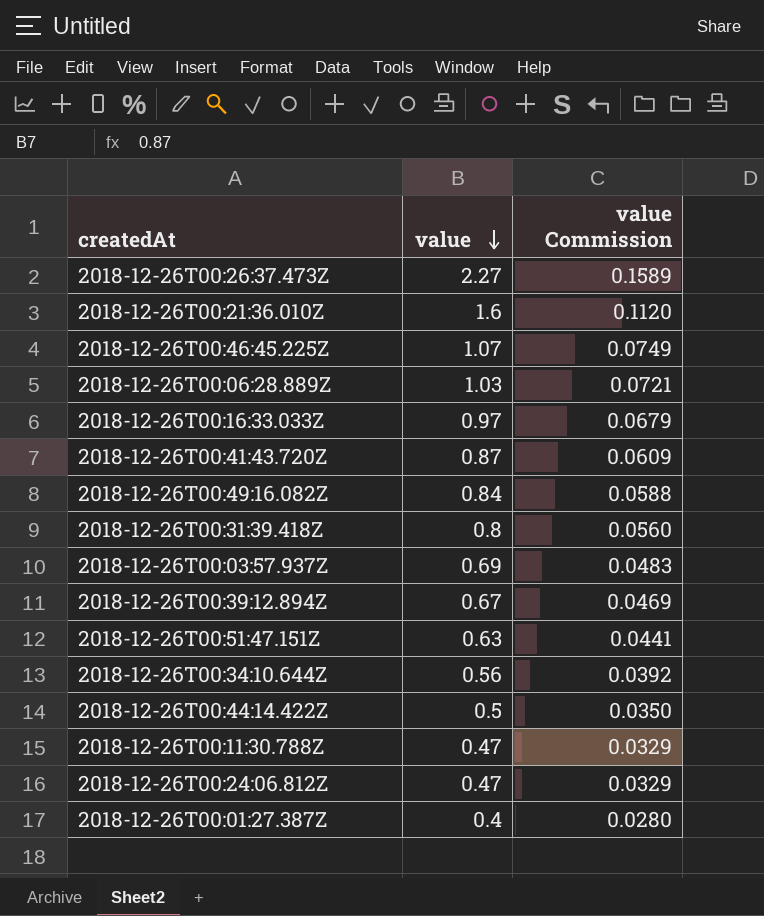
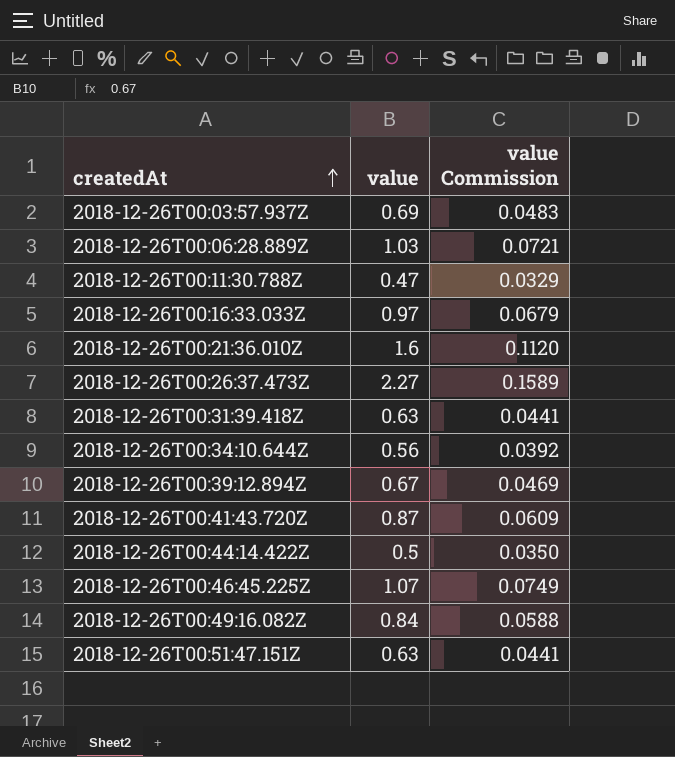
row order: value descending -> createdAt ascending
row 2018-12-26T00:24:06.812Z: 0.47 | 0.0329 -> none
row 2018-12-26T00:01:27.387Z: 0.4 | 0.0280 -> none
2018-12-26T00:31:39.418Z | value: 0.8 -> 0.63
2018-12-26T00:31:39.418Z | value Commission: 0.0560 -> 0.0441

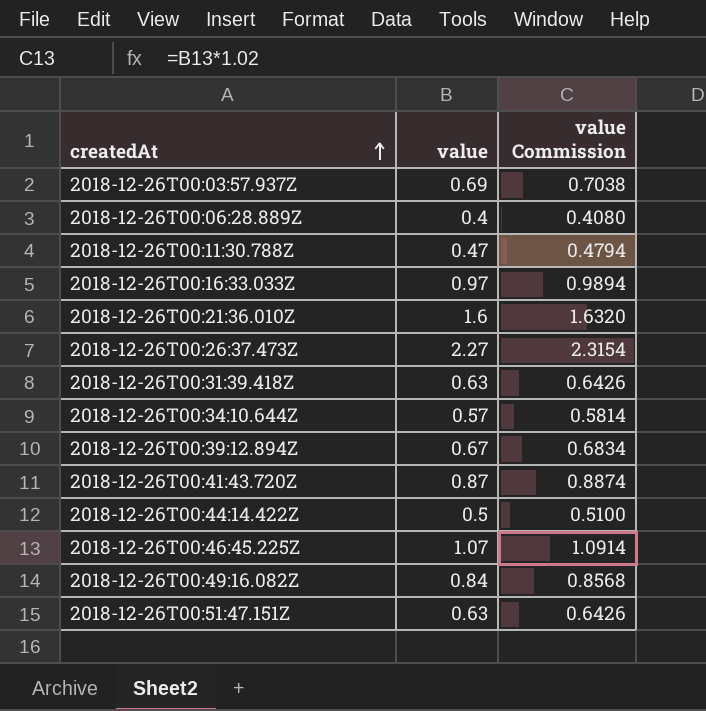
column value Commission | formula: [value] * 0.07 -> [value] * 1.02
2018-12-26T00:06:28.889Z | value: 1.03 -> 0.4
2018-12-26T00:34:10.644Z | value: 0.56 -> 0.57

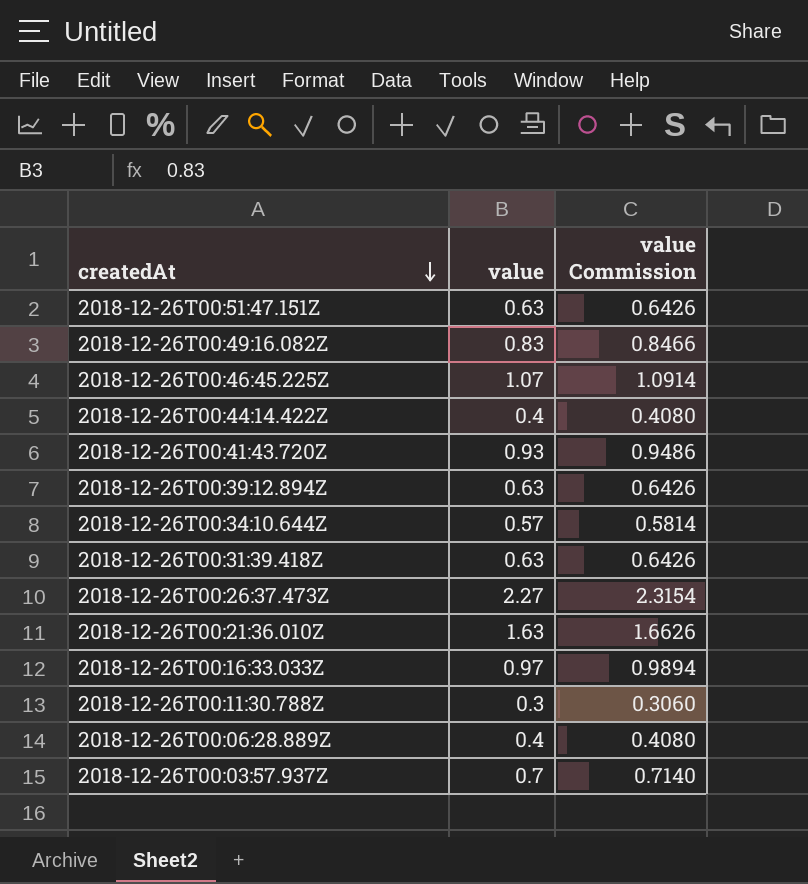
row order: createdAt ascending -> createdAt descending
2018-12-26T00:49:16.082Z | value: 0.84 -> 0.83
2018-12-26T00:49:16.082Z | value Commission: 0.8568 -> 0.8466
2018-12-26T00:44:14.422Z | value: 0.5 -> 0.4
2018-12-26T00:44:14.422Z | value Commission: 0.5100 -> 0.4080
2018-12-26T00:41:43.720Z | value: 0.87 -> 0.93
2018-12-26T00:41:43.720Z | value Commission: 0.8874 -> 0.9486
2018-12-26T00:39:12.894Z | value: 0.67 -> 0.63
2018-12-26T00:39:12.894Z | value Commission: 0.6834 -> 0.6426
2018-12-26T00:21:36.010Z | value: 1.6 -> 1.63
2018-12-26T00:21:36.010Z | value Commission: 1.6320 -> 1.6626
2018-12-26T00:11:30.788Z | value: 0.47 -> 0.3
2018-12-26T00:11:30.788Z | value Commission: 0.4794 -> 0.3060
2018-12-26T00:03:57.937Z | value: 0.69 -> 0.7
2018-12-26T00:03:57.937Z | value Commission: 0.7038 -> 0.7140

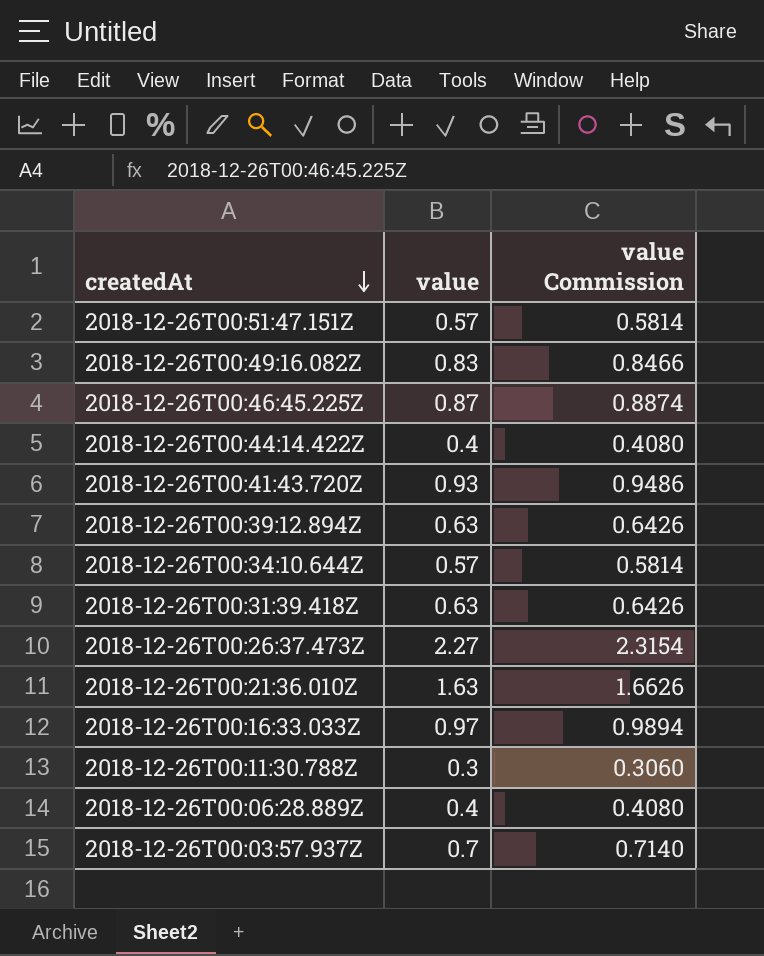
2018-12-26T00:51:47.151Z | value: 0.63 -> 0.57
2018-12-26T00:51:47.151Z | value Commission: 0.6426 -> 0.5814
2018-12-26T00:46:45.225Z | value: 1.07 -> 0.87
2018-12-26T00:46:45.225Z | value Commission: 1.0914 -> 0.8874

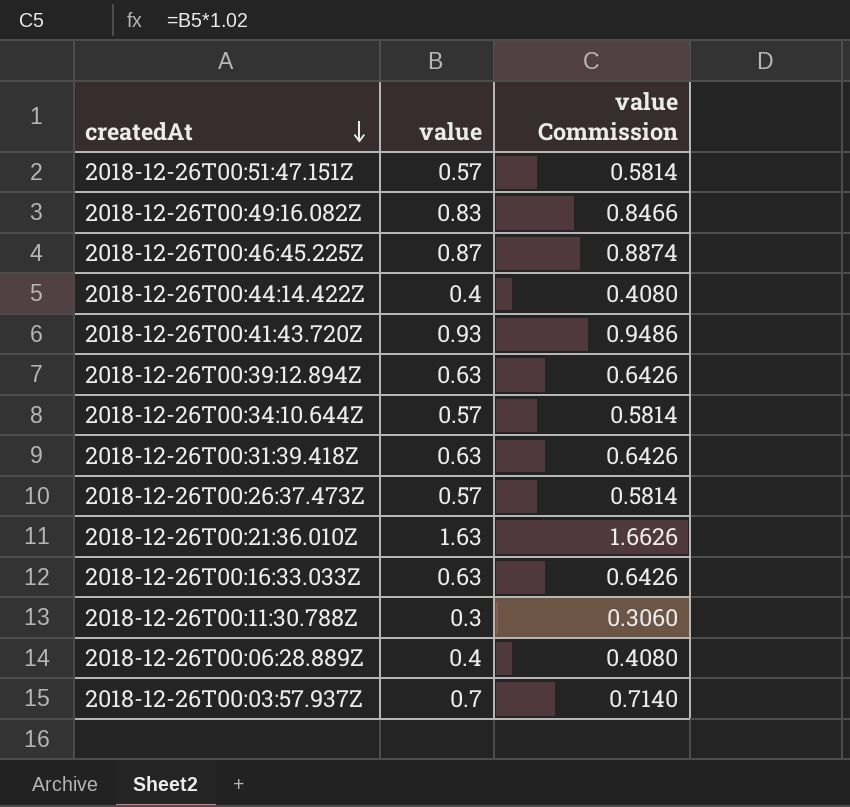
2018-12-26T00:26:37.473Z | value: 2.27 -> 0.57
2018-12-26T00:26:37.473Z | value Commission: 2.3154 -> 0.5814
2018-12-26T00:16:33.033Z | value: 0.97 -> 0.63
2018-12-26T00:16:33.033Z | value Commission: 0.9894 -> 0.6426

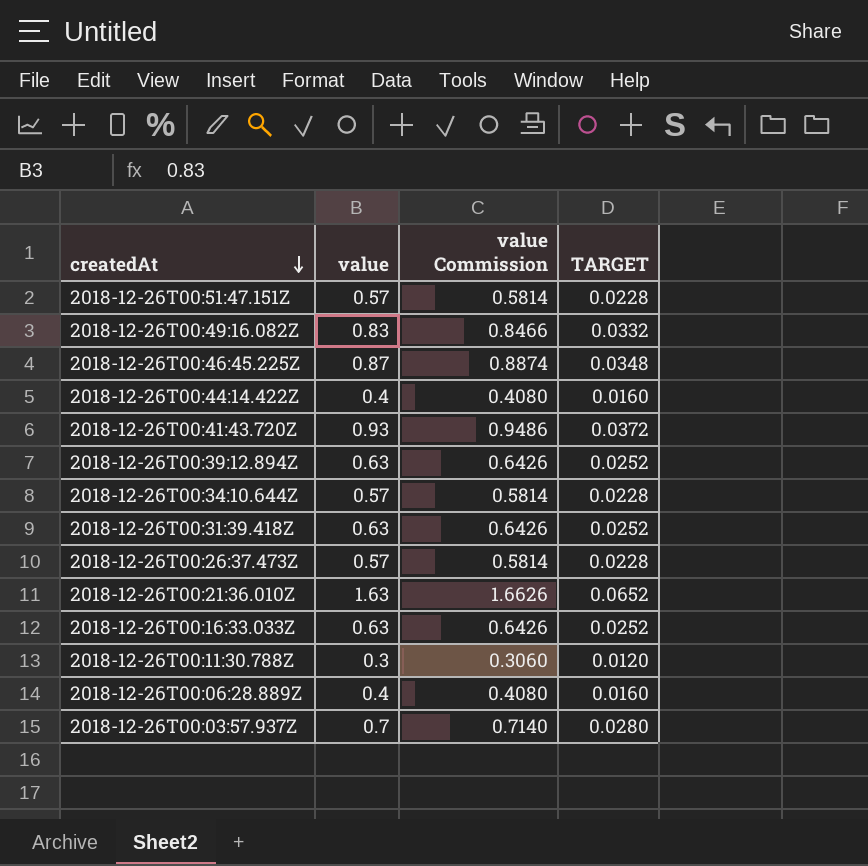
column TARGET | formula: none -> [value] * 0.04

